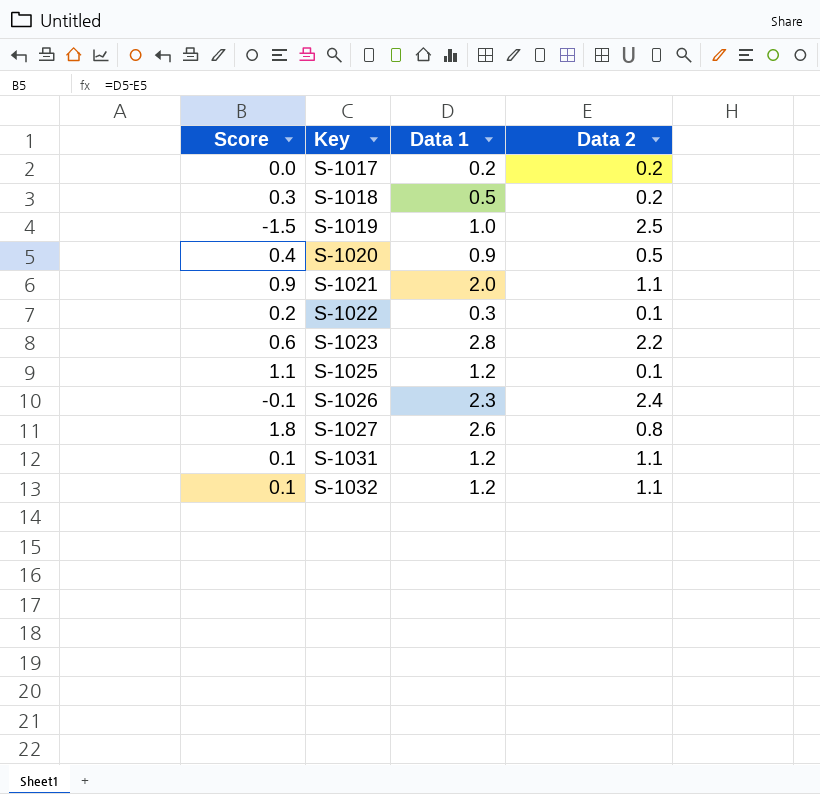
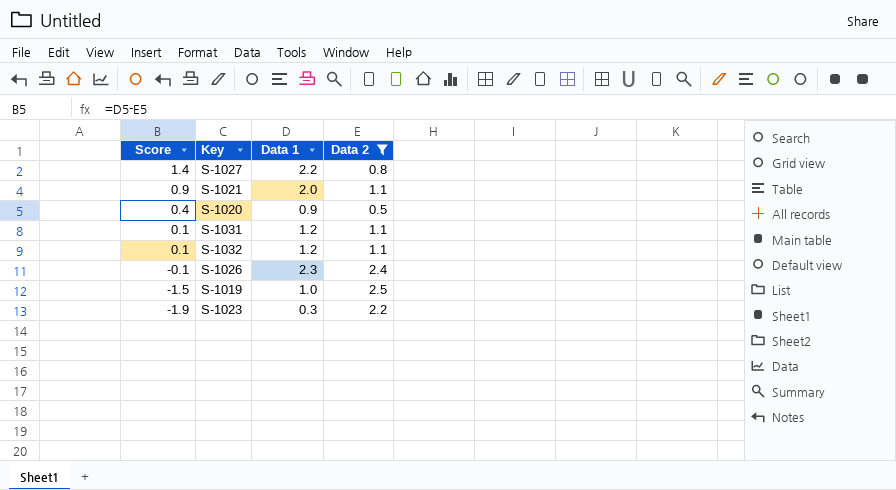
filter: none -> Data 2 >= 0.5
row order: Key ascending -> Score descending
S-1027 | Score: 1.8 -> 1.4
S-1027 | Data 1: 2.6 -> 2.2
S-1023 | Score: 0.6 -> -1.9
S-1023 | Data 1: 2.8 -> 0.3

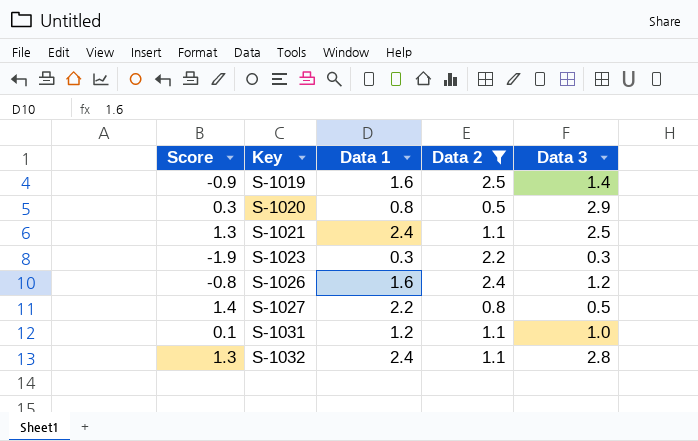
row order: Score descending -> Key ascending
column Data 3 | position: none -> 5
S-1019 | Score: -1.5 -> -0.9
S-1019 | Data 1: 1.0 -> 1.6
S-1020 | Score: 0.4 -> 0.3
S-1020 | Data 1: 0.9 -> 0.8
S-1021 | Score: 0.9 -> 1.3
S-1021 | Data 1: 2.0 -> 2.4
S-1026 | Score: -0.1 -> -0.8
S-1026 | Data 1: 2.3 -> 1.6
S-1032 | Score: 0.1 -> 1.3
S-1032 | Data 1: 1.2 -> 2.4

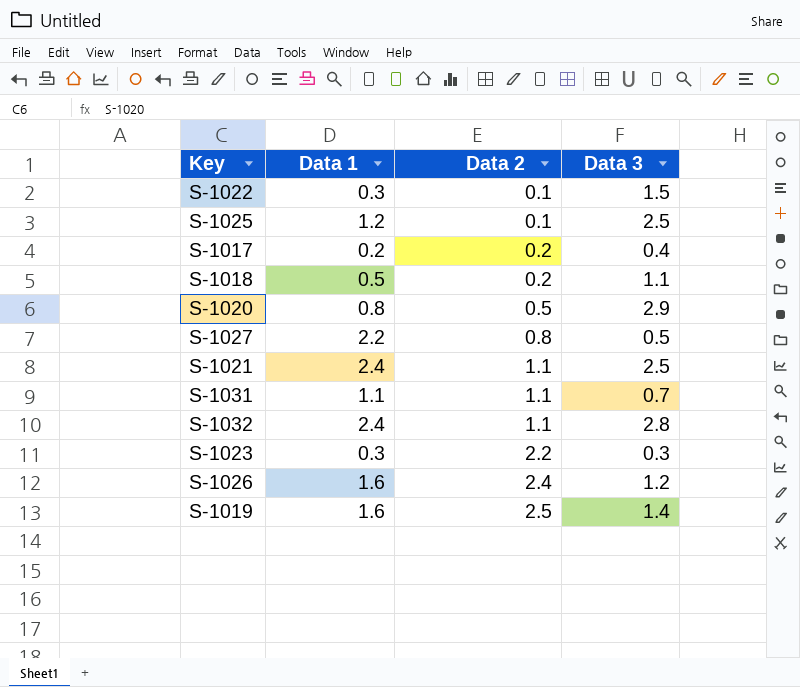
filter: Data 2 >= 0.5 -> none
row order: Key ascending -> Data 2 ascending
column Score | formula: [Data 1] - [Data 2] -> none
S-1031 | Data 1: 1.2 -> 1.1
S-1031 | Data 3: 1.0 -> 0.7

